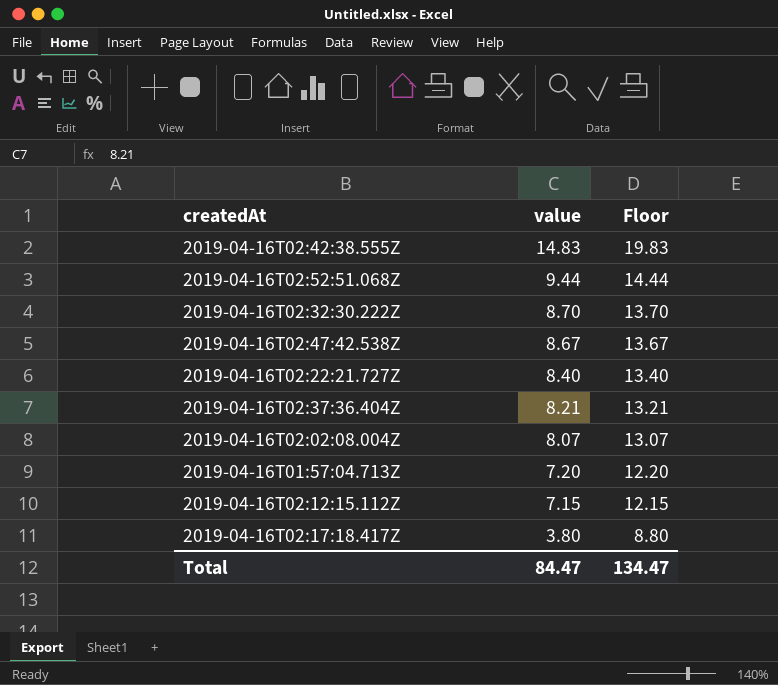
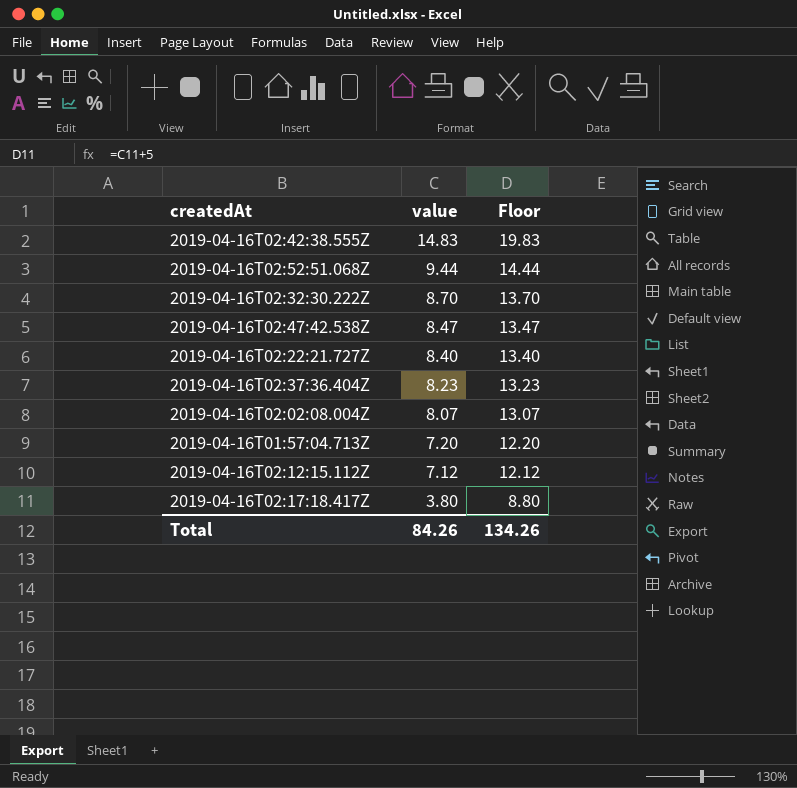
2019-04-16T02:47:42.538Z | value: 8.67 -> 8.47
2019-04-16T02:47:42.538Z | Floor: 13.67 -> 13.47
2019-04-16T02:37:36.404Z | value: 8.21 -> 8.23
2019-04-16T02:37:36.404Z | Floor: 13.21 -> 13.23
2019-04-16T02:12:15.112Z | value: 7.15 -> 7.12
2019-04-16T02:12:15.112Z | Floor: 12.15 -> 12.12
Total | value: 84.47 -> 84.26
Total | Floor: 134.47 -> 134.26

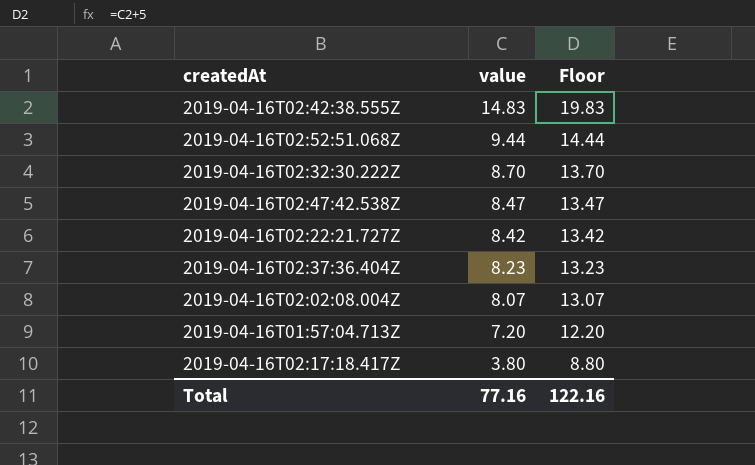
row 2019-04-16T02:12:15.112Z: 7.12 | 12.12 -> none
2019-04-16T02:22:21.727Z | value: 8.40 -> 8.42
2019-04-16T02:22:21.727Z | Floor: 13.40 -> 13.42
Total | value: 84.26 -> 77.16
Total | Floor: 134.26 -> 122.16

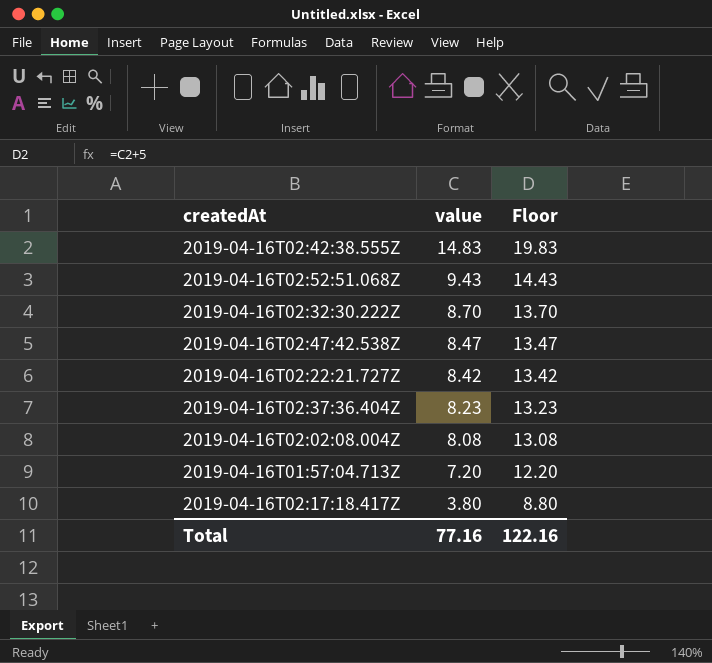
2019-04-16T02:52:51.068Z | value: 9.44 -> 9.43
2019-04-16T02:52:51.068Z | Floor: 14.44 -> 14.43
2019-04-16T02:02:08.004Z | value: 8.07 -> 8.08
2019-04-16T02:02:08.004Z | Floor: 13.07 -> 13.08

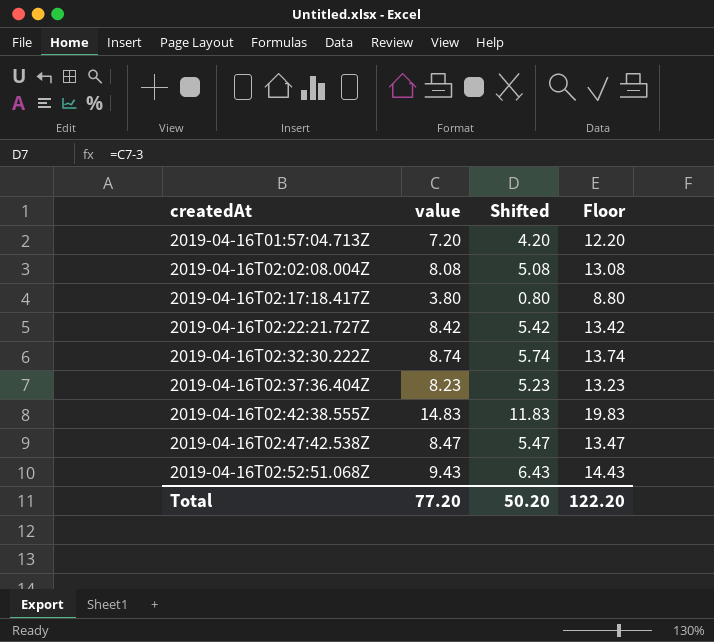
row order: value descending -> createdAt ascending
column Shifted | formula: none -> [value] - 3
2019-04-16T02:32:30.222Z | value: 8.70 -> 8.74
2019-04-16T02:32:30.222Z | Floor: 13.70 -> 13.74
Total | value: 77.16 -> 77.20
Total | Floor: 122.16 -> 122.20

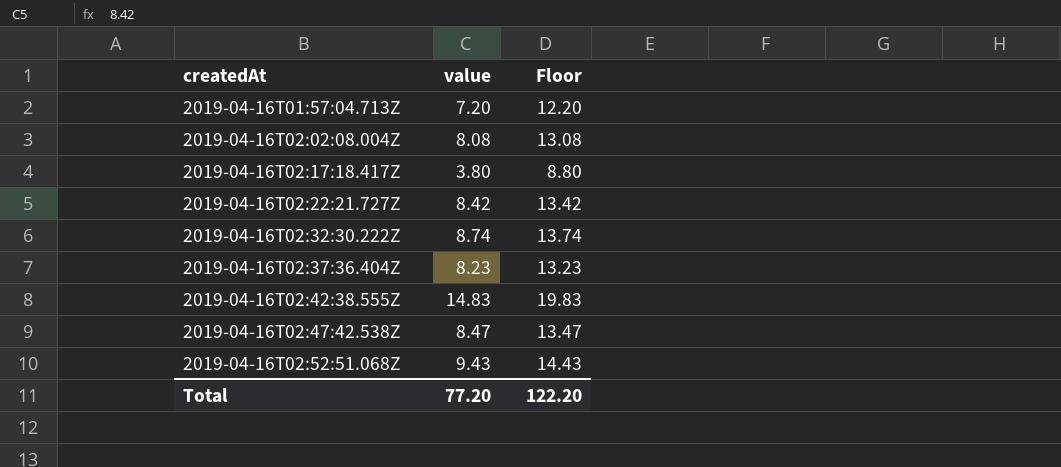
column Shifted | formula: [value] - 3 -> none

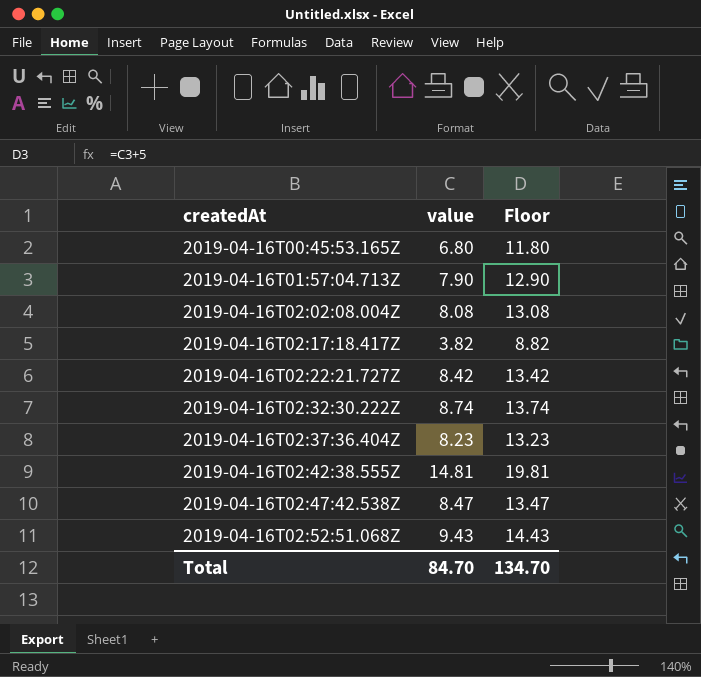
row 2019-04-16T00:45:53.165Z: none -> 6.80 | 11.80
2019-04-16T01:57:04.713Z | value: 7.20 -> 7.90
2019-04-16T01:57:04.713Z | Floor: 12.20 -> 12.90
2019-04-16T02:17:18.417Z | value: 3.80 -> 3.82
2019-04-16T02:17:18.417Z | Floor: 8.80 -> 8.82
2019-04-16T02:42:38.555Z | value: 14.83 -> 14.81
2019-04-16T02:42:38.555Z | Floor: 19.83 -> 19.81
Total | value: 77.20 -> 84.70
Total | Floor: 122.20 -> 134.70

